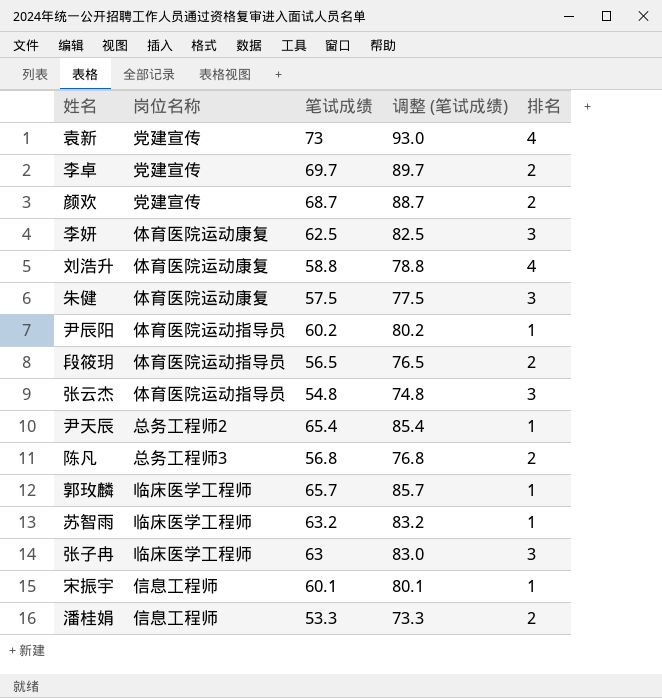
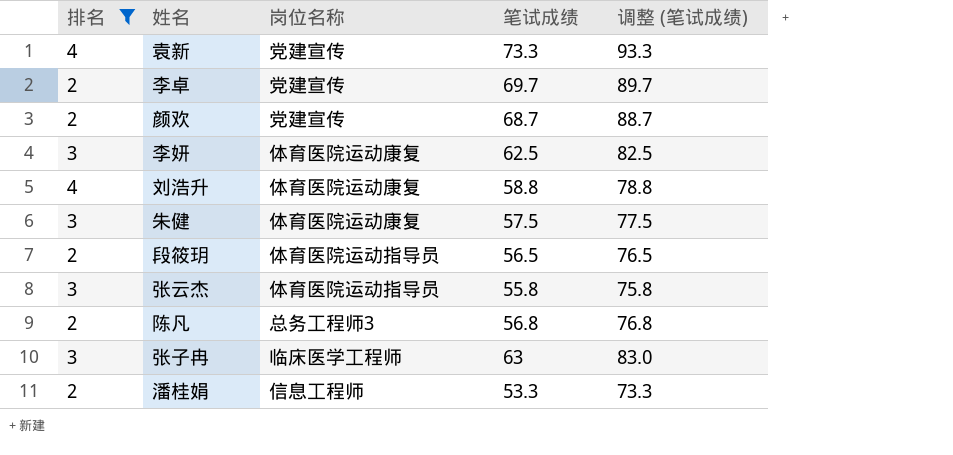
filter: none -> 排名 != 1
column 排名 | position: 5 -> 1
袁新 | 笔试成绩: 73 -> 73.3
袁新 | 调整 (笔试成绩): 93.0 -> 93.3
张云杰 | 笔试成绩: 54.8 -> 55.8
张云杰 | 调整 (笔试成绩): 74.8 -> 75.8

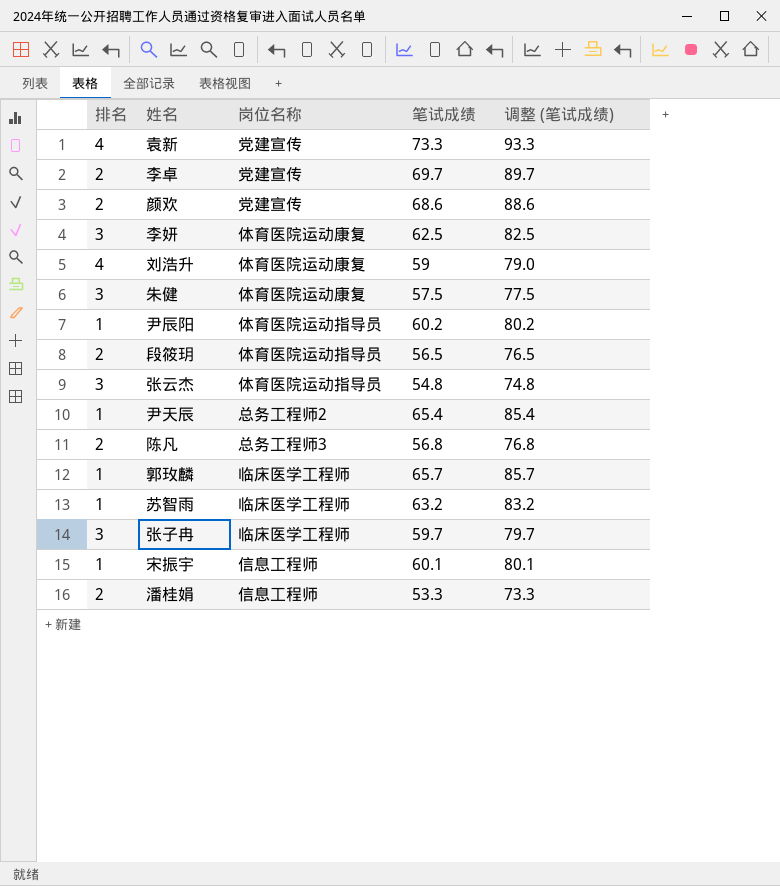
filter: 排名 != 1 -> none
颜欢 | 笔试成绩: 68.7 -> 68.6
颜欢 | 调整 (笔试成绩): 88.7 -> 88.6
刘浩升 | 笔试成绩: 58.8 -> 59
刘浩升 | 调整 (笔试成绩): 78.8 -> 79.0
张云杰 | 笔试成绩: 55.8 -> 54.8
张云杰 | 调整 (笔试成绩): 75.8 -> 74.8
张子冉 | 笔试成绩: 63 -> 59.7
张子冉 | 调整 (笔试成绩): 83.0 -> 79.7

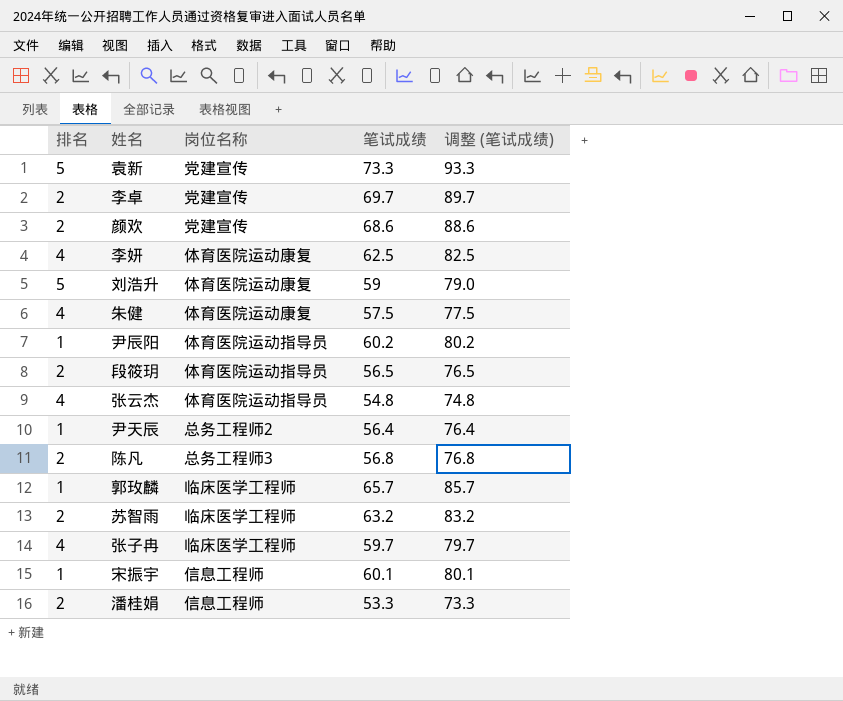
袁新 | 排名: 4 -> 5
李妍 | 排名: 3 -> 4
刘浩升 | 排名: 4 -> 5
朱健 | 排名: 3 -> 4
张云杰 | 排名: 3 -> 4
尹天辰 | 笔试成绩: 65.4 -> 56.4
尹天辰 | 调整 (笔试成绩): 85.4 -> 76.4
苏智雨 | 排名: 1 -> 2
张子冉 | 排名: 3 -> 4

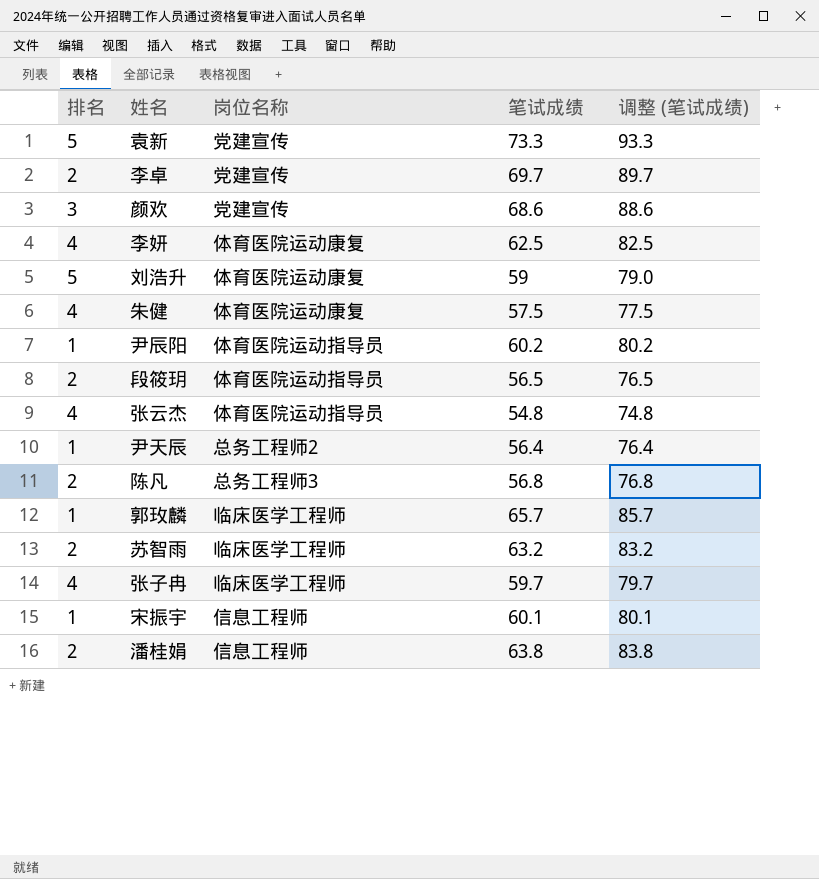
颜欢 | 排名: 2 -> 3
潘桂娟 | 笔试成绩: 53.3 -> 63.8
潘桂娟 | 调整 (笔试成绩): 73.3 -> 83.8

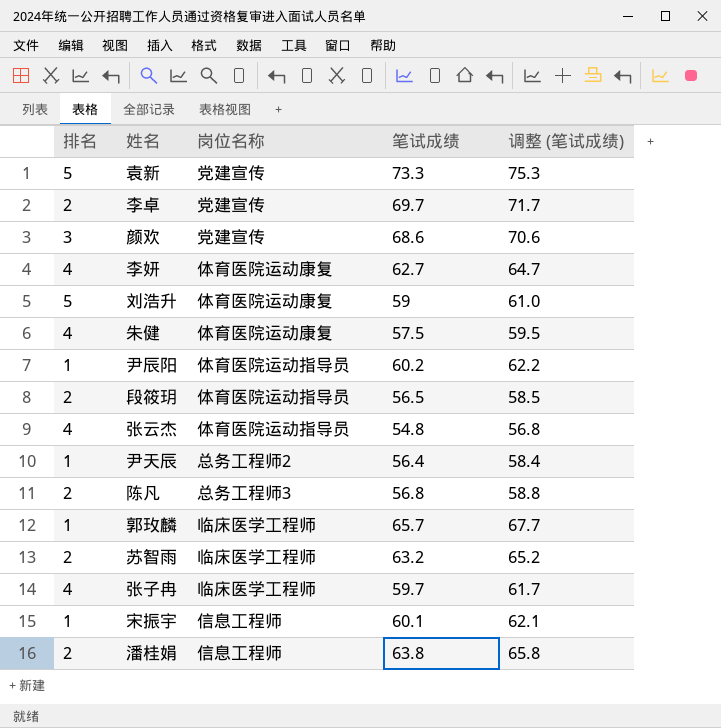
column 调整 (笔试成绩) | formula: [笔试成绩] + 20 -> [笔试成绩] + 2
李妍 | 笔试成绩: 62.5 -> 62.7

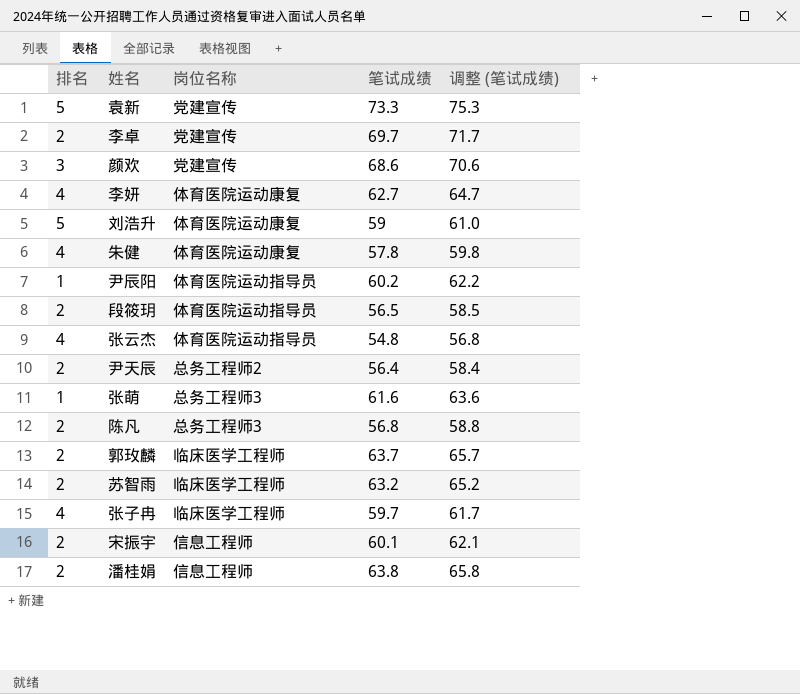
朱健 | 笔试成绩: 57.5 -> 57.8
朱健 | 调整 (笔试成绩): 59.5 -> 59.8
尹天辰 | 排名: 1 -> 2
row 张萌: none -> 1 | 总务工程师3 | 61.6 | 63.6
郭玫麟 | 排名: 1 -> 2
郭玫麟 | 笔试成绩: 65.7 -> 63.7
郭玫麟 | 调整 (笔试成绩): 67.7 -> 65.7
宋振宇 | 排名: 1 -> 2

